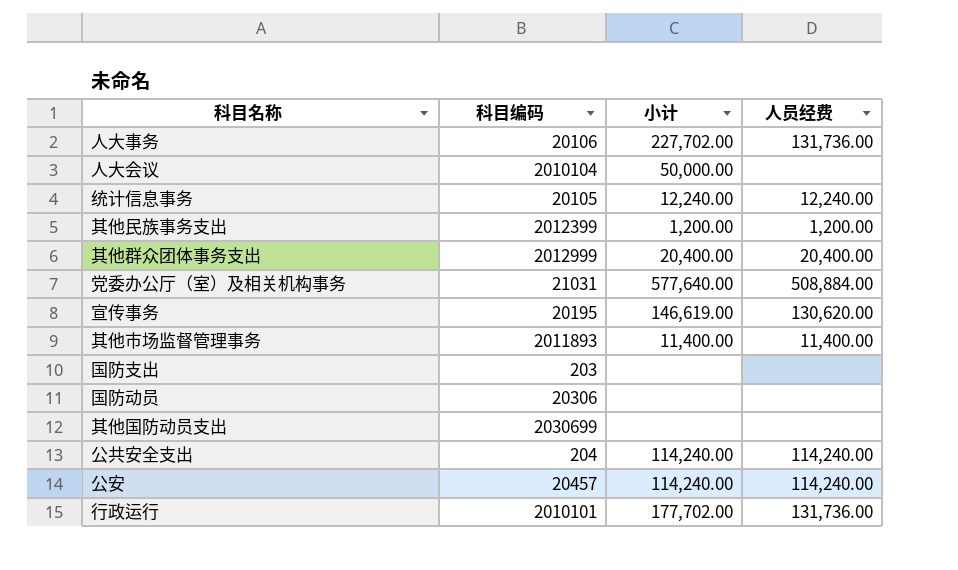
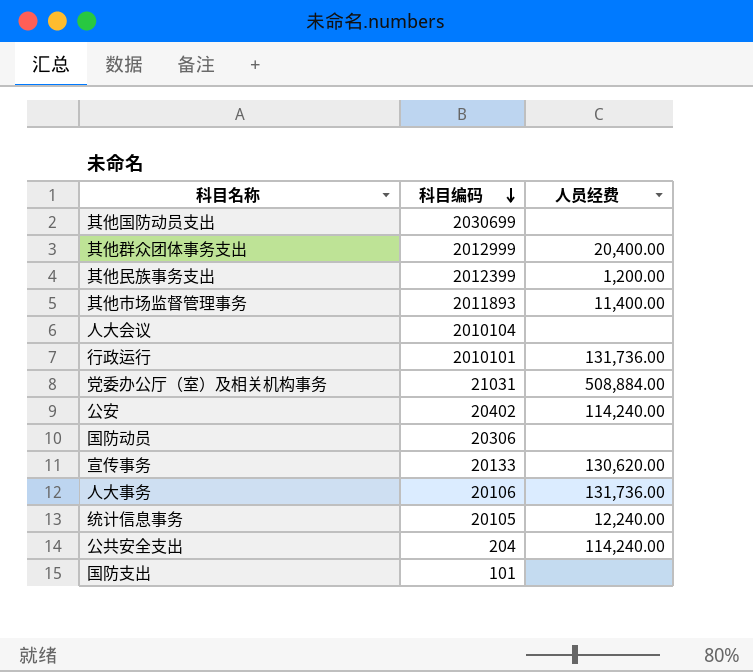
row order: none -> 科目编码 descending
column 小计 | position: 3 -> none
公安 | 科目编码: 20457 -> 20402
宣传事务 | 科目编码: 20195 -> 20133
国防支出 | 科目编码: 203 -> 101

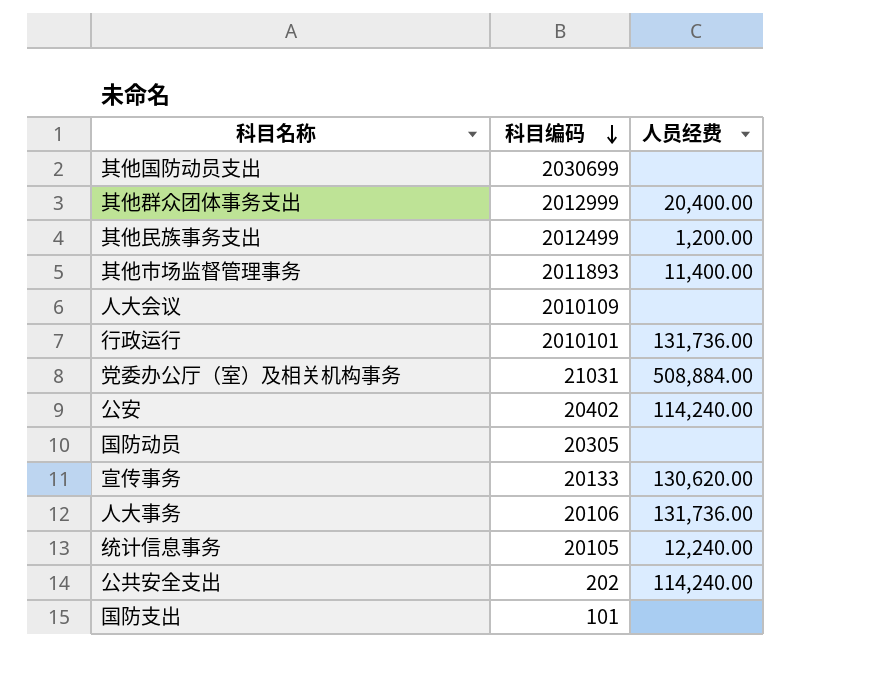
其他民族事务支出 | 科目编码: 2012399 -> 2012499
人大会议 | 科目编码: 2010104 -> 2010109
国防动员 | 科目编码: 20306 -> 20305
公共安全支出 | 科目编码: 204 -> 202

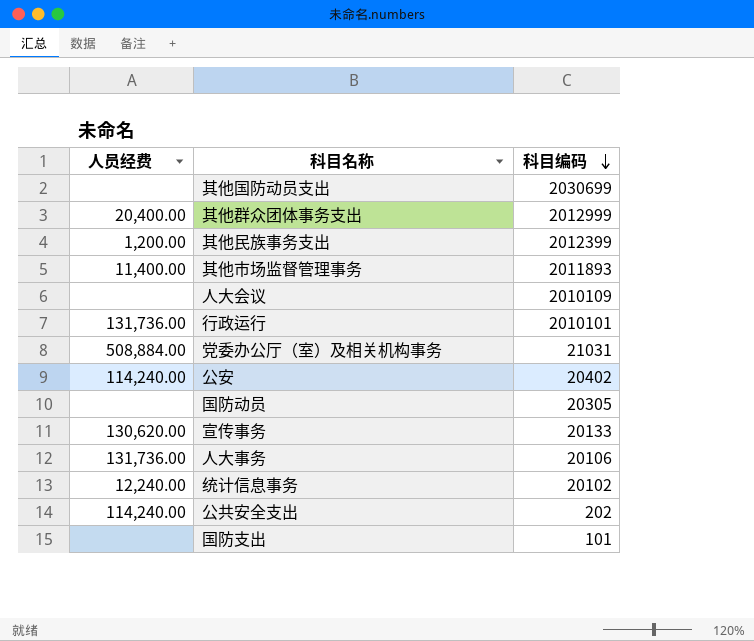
column 人员经费 | position: 3 -> 1
其他民族事务支出 | 科目编码: 2012499 -> 2012399
统计信息事务 | 科目编码: 20105 -> 20102

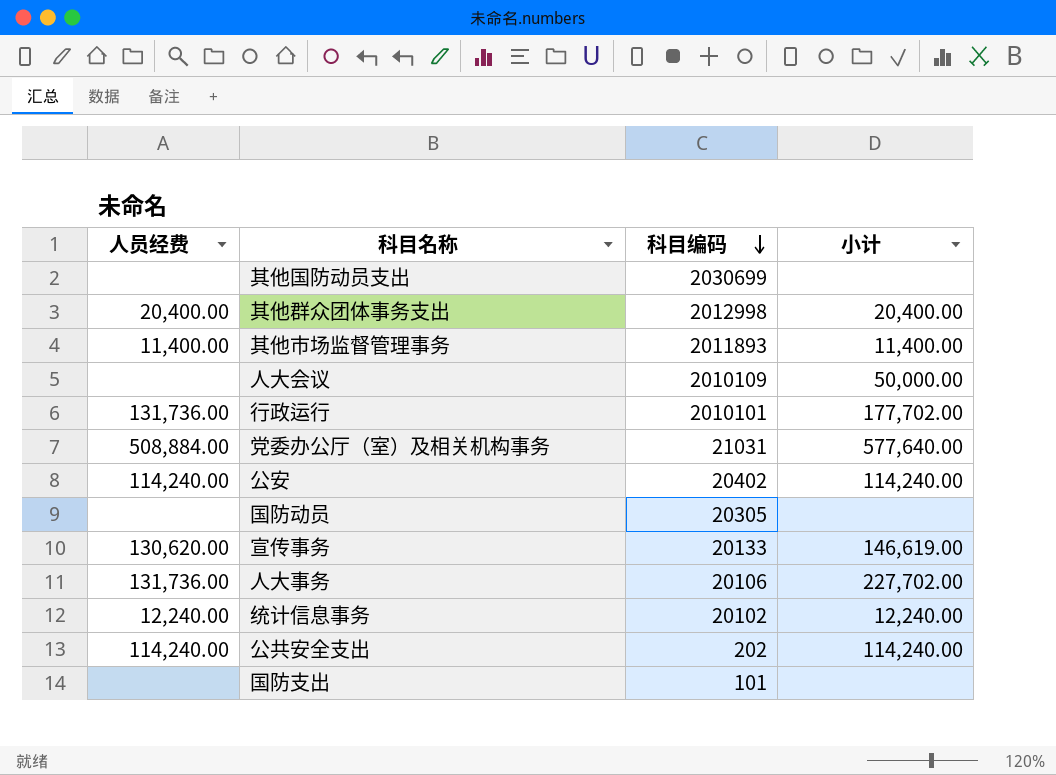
column 小计 | position: none -> 4
row 其他民族事务支出: 1,200.00 | 2012399 -> none
其他群众团体事务支出 | 科目编码: 2012999 -> 2012998

